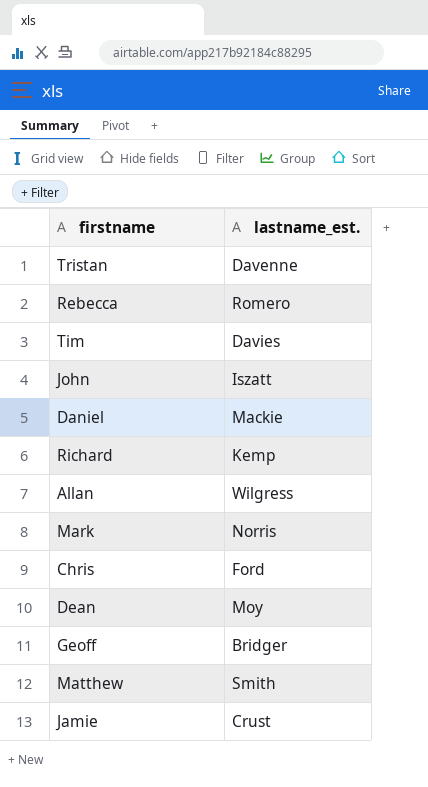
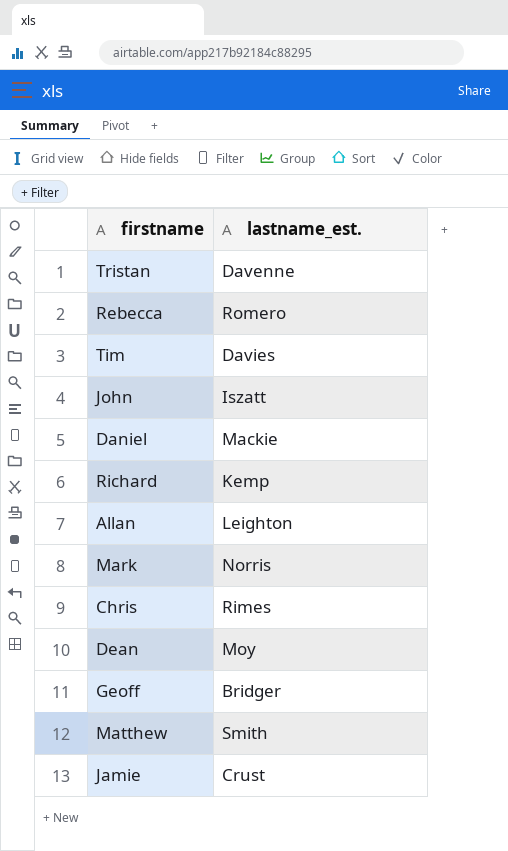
Allan | lastname_est.: Wilgress -> Leighton
Chris | lastname_est.: Ford -> Rimes

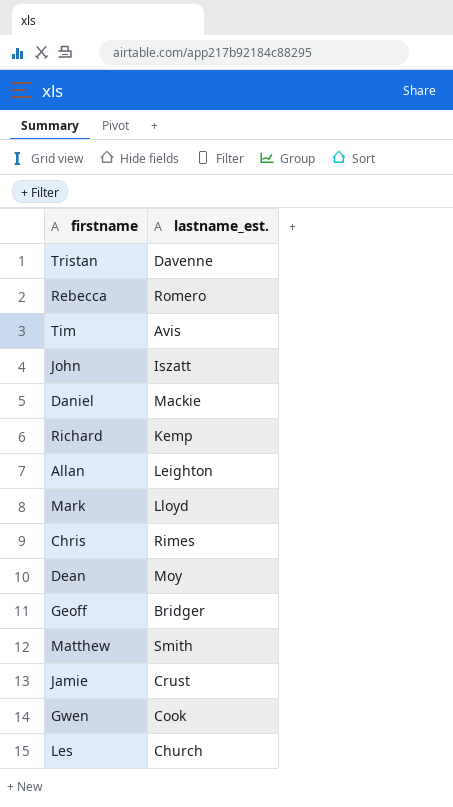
Tim | lastname_est.: Davies -> Avis
Mark | lastname_est.: Norris -> Lloyd
row Gwen: none -> Cook
row Les: none -> Church

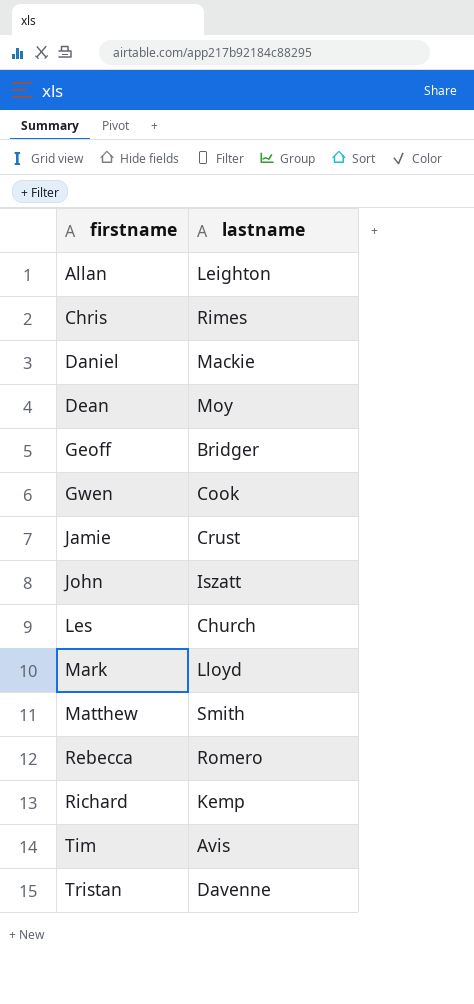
row order: none -> firstname ascending
column name: lastname_est. -> lastname

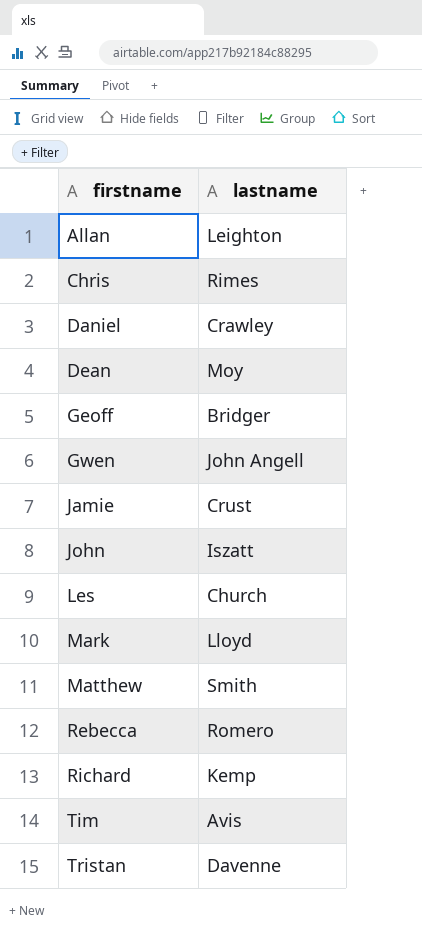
Daniel | lastname: Mackie -> Crawley
Gwen | lastname: Cook -> John Angell

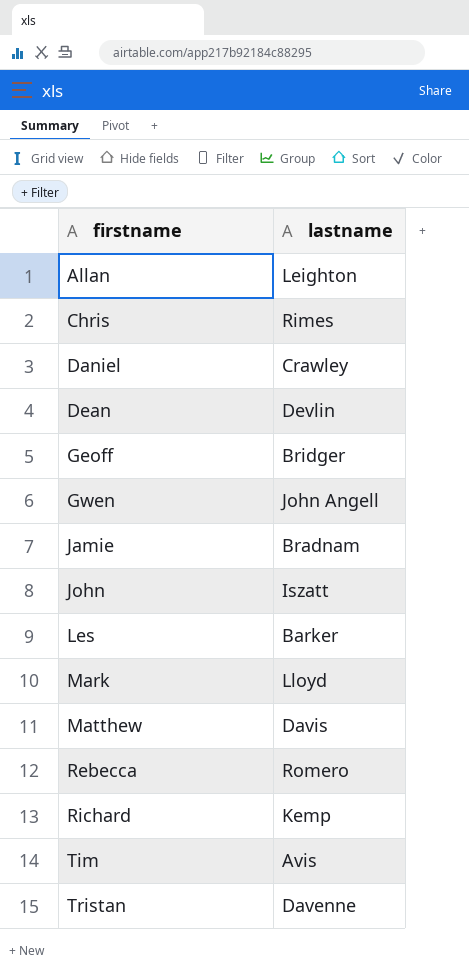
Dean | lastname: Moy -> Devlin
Jamie | lastname: Crust -> Bradnam
Les | lastname: Church -> Barker
Matthew | lastname: Smith -> Davis

